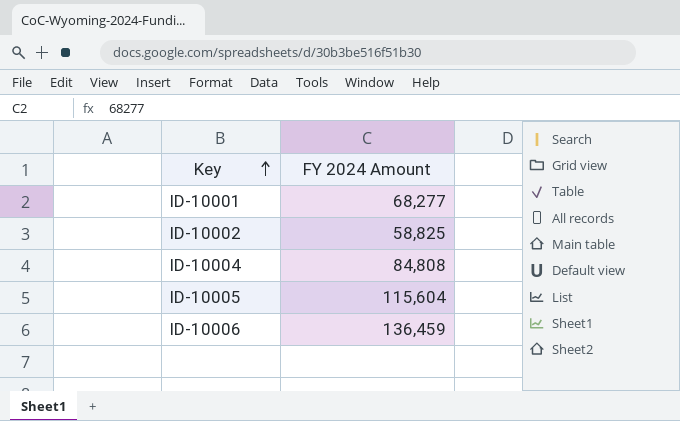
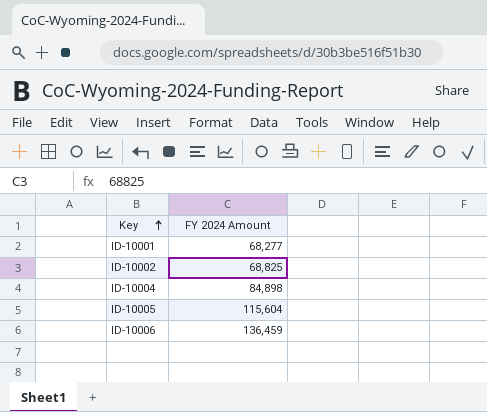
ID-10002 | FY 2024 Amount: 58,825 -> 68,825
ID-10004 | FY 2024 Amount: 84,808 -> 84,898

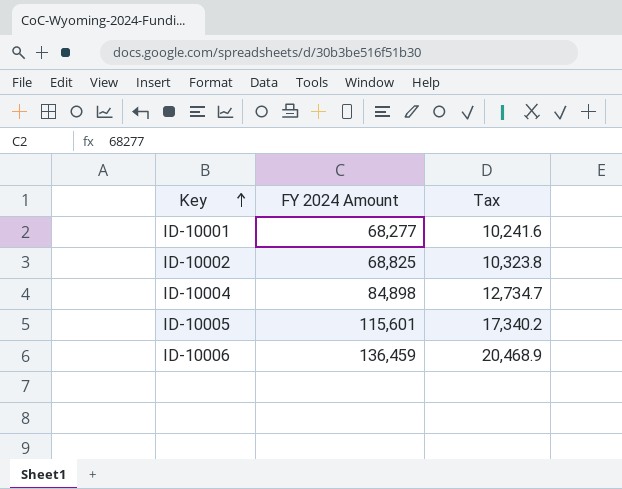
column Tax | formula: none -> [FY 2024 Amount] * 0.15
ID-10005 | FY 2024 Amount: 115,604 -> 115,601

